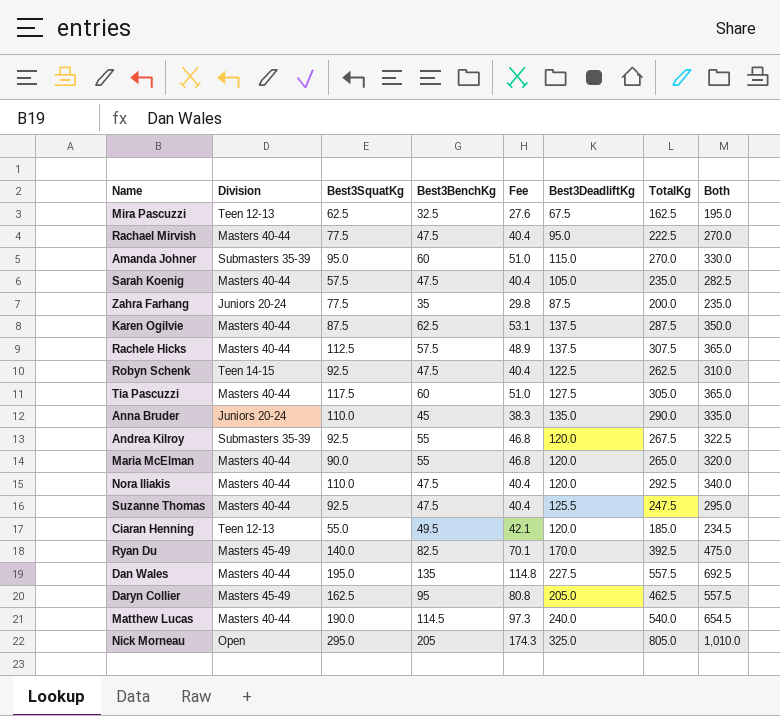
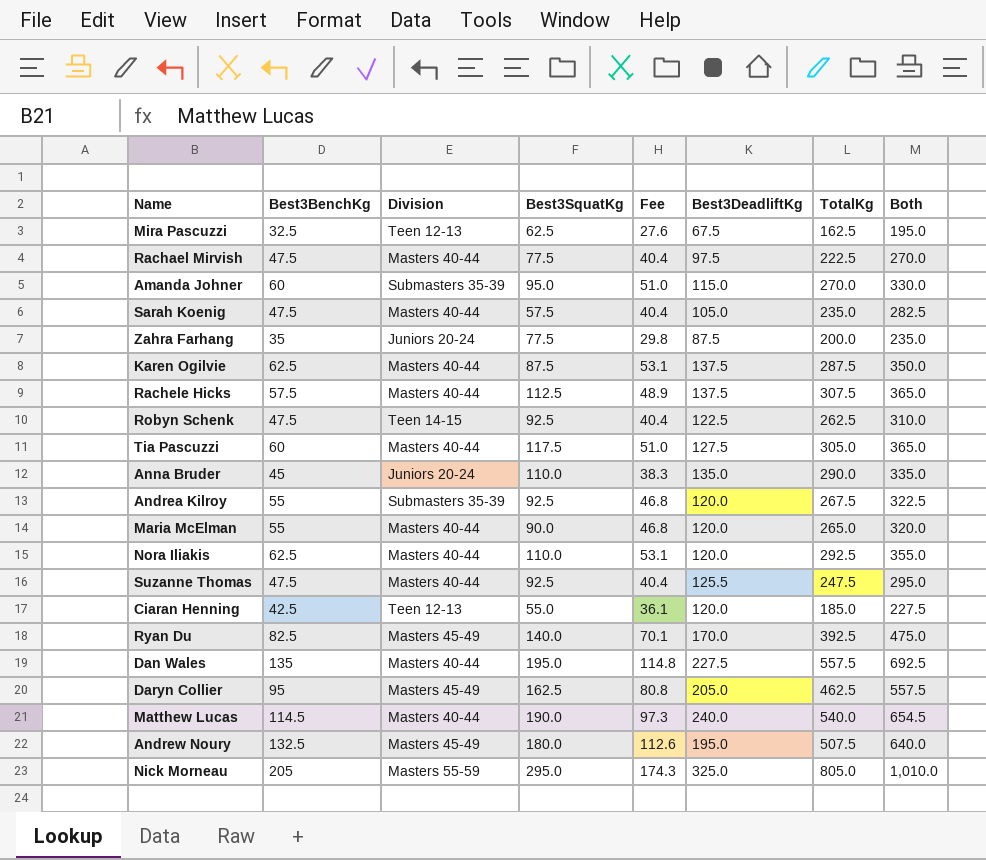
column Best3BenchKg | position: 4 -> 2
Rachael Mirvish | Best3DeadliftKg: 95.0 -> 97.5
Nora Iliakis | Best3BenchKg: 47.5 -> 62.5
Nora Iliakis | Fee: 40.4 -> 53.1
Nora Iliakis | Both: 340.0 -> 355.0
Ciaran Henning | Best3BenchKg: 49.5 -> 42.5
Ciaran Henning | Fee: 42.1 -> 36.1
Ciaran Henning | Both: 234.5 -> 227.5
row Andrew Noury: none -> 132.5 | Masters 45-49 | 180.0 | 112.6 | 195.0 | 507.5 | 640.0
Nick Morneau | Division: Open -> Masters 55-59

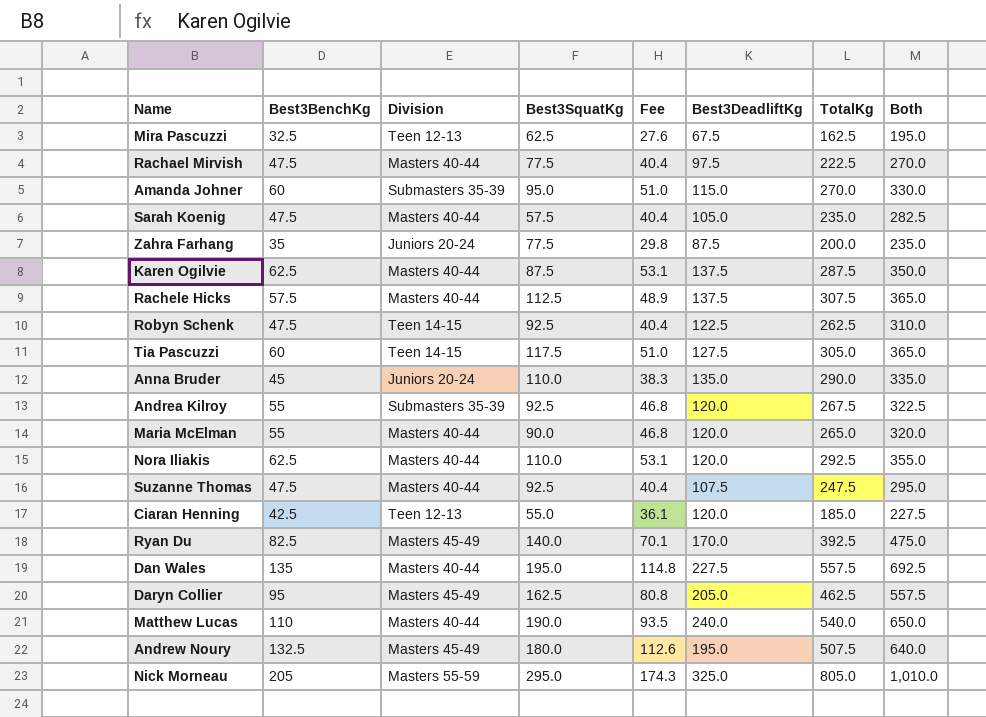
Tia Pascuzzi | Division: Masters 40-44 -> Teen 14-15
Suzanne Thomas | Best3DeadliftKg: 125.5 -> 107.5
Matthew Lucas | Best3BenchKg: 114.5 -> 110
Matthew Lucas | Fee: 97.3 -> 93.5
Matthew Lucas | Both: 654.5 -> 650.0

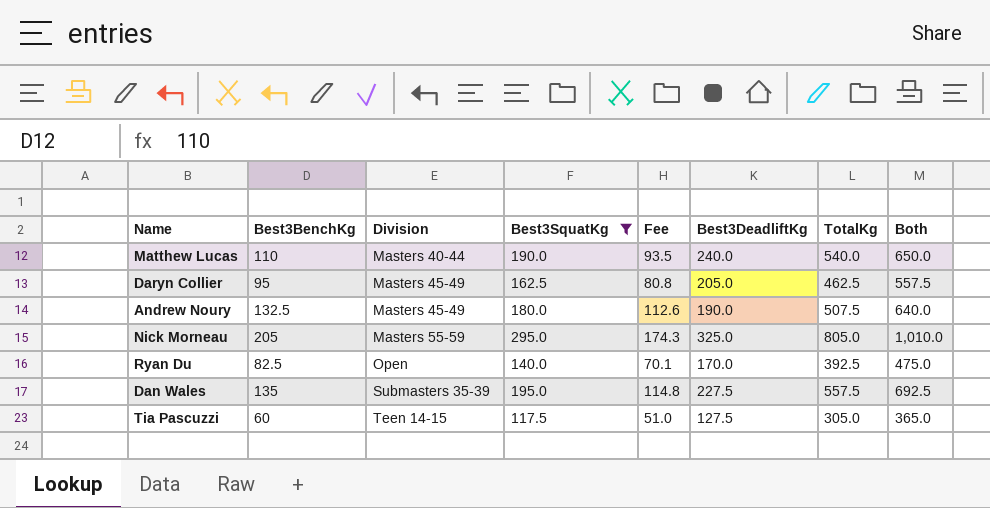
filter: none -> Best3SquatKg >= 117.5
row order: none -> Division ascending
Andrew Noury | Best3DeadliftKg: 195.0 -> 190.0
Ryan Du | Division: Masters 45-49 -> Open
Dan Wales | Division: Masters 40-44 -> Submasters 35-39

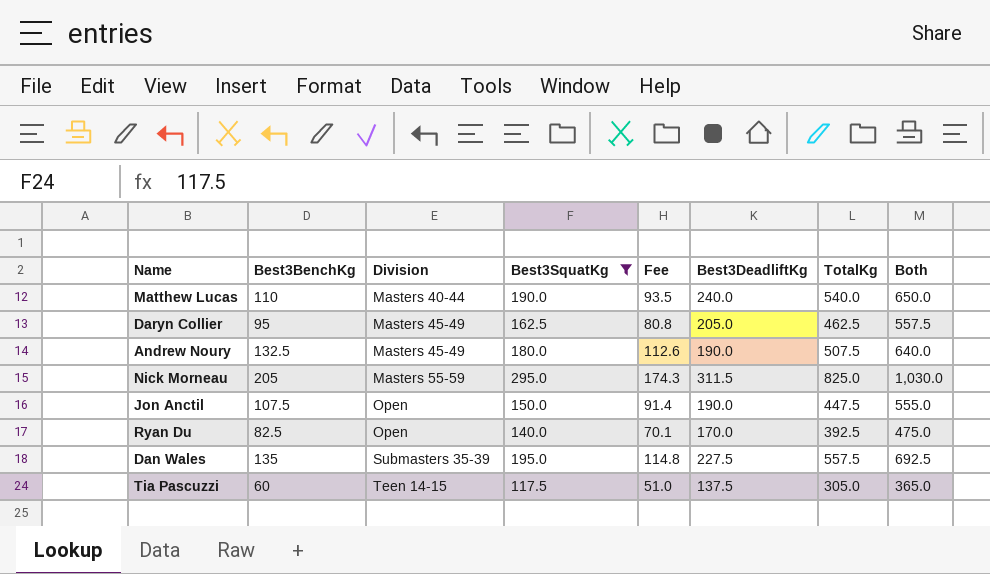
Nick Morneau | Best3DeadliftKg: 325.0 -> 311.5
Nick Morneau | TotalKg: 805.0 -> 825.0
Nick Morneau | Both: 1,010.0 -> 1,030.0
row Jon Anctil: none -> 107.5 | Open | 150.0 | 91.4 | 190.0 | 447.5 | 555.0
Tia Pascuzzi | Best3DeadliftKg: 127.5 -> 137.5

